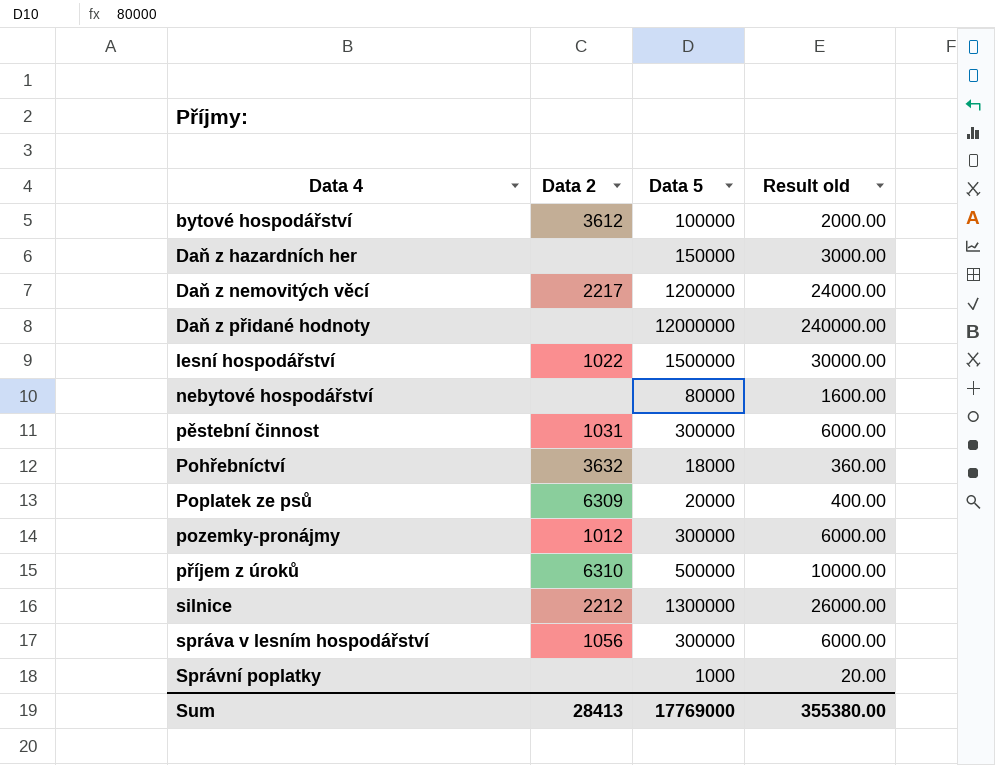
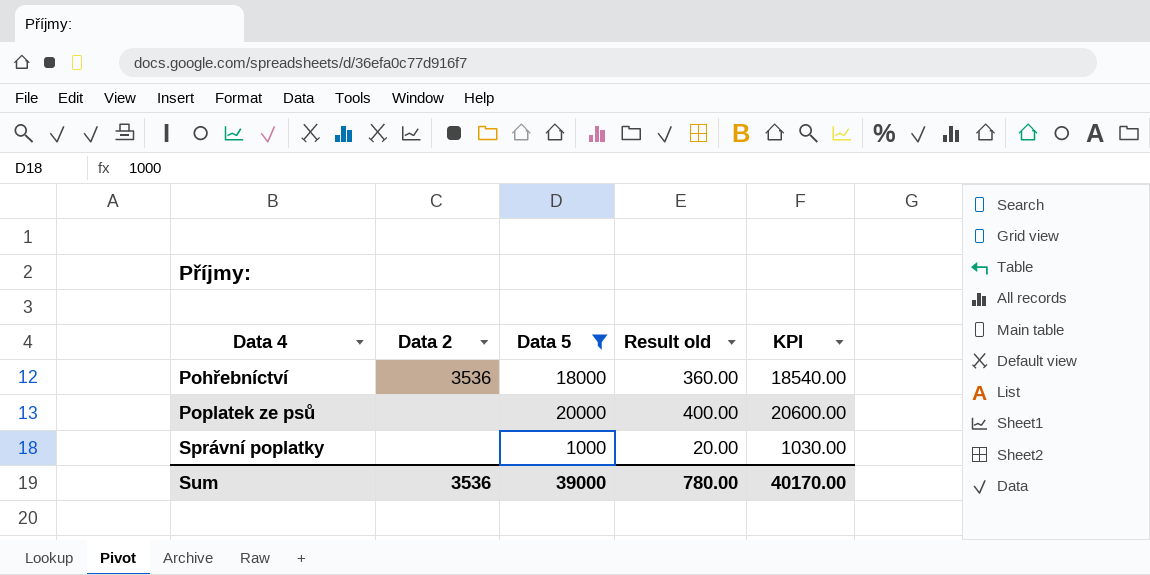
filter: none -> Data 5 <= 20000
column KPI | formula: none -> [Data 5] * 1.03
Pohřebníctví | Data 2: 3632 -> 3536
Poplatek ze psů | Data 2: 6309 -> none
Sum | Data 2: 28413 -> 3536
Sum | Data 5: 17769000 -> 39000
Sum | Result old: 355380.00 -> 780.00

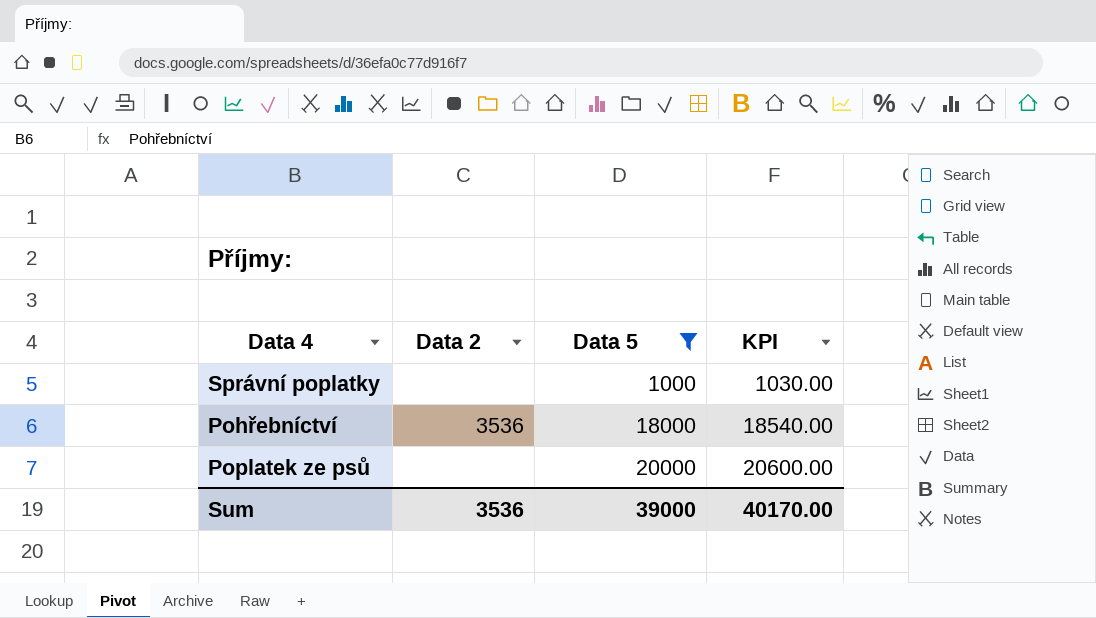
row order: Data 4 ascending -> Data 5 ascending
column Result old | formula: [Data 5] * 0.02 -> none

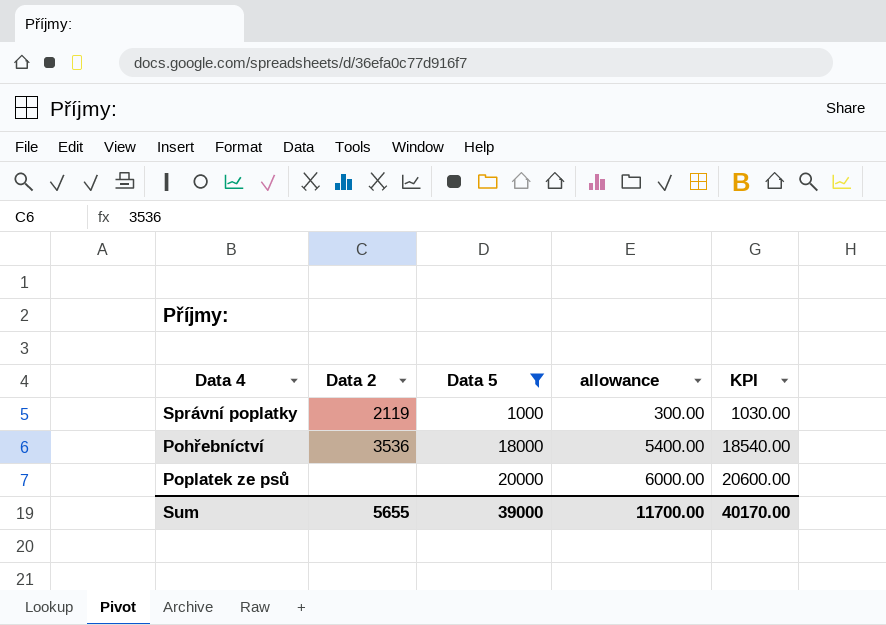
column allowance | formula: none -> [Data 5] * 0.3
Správní poplatky | Data 2: none -> 2119
Sum | Data 2: 3536 -> 5655

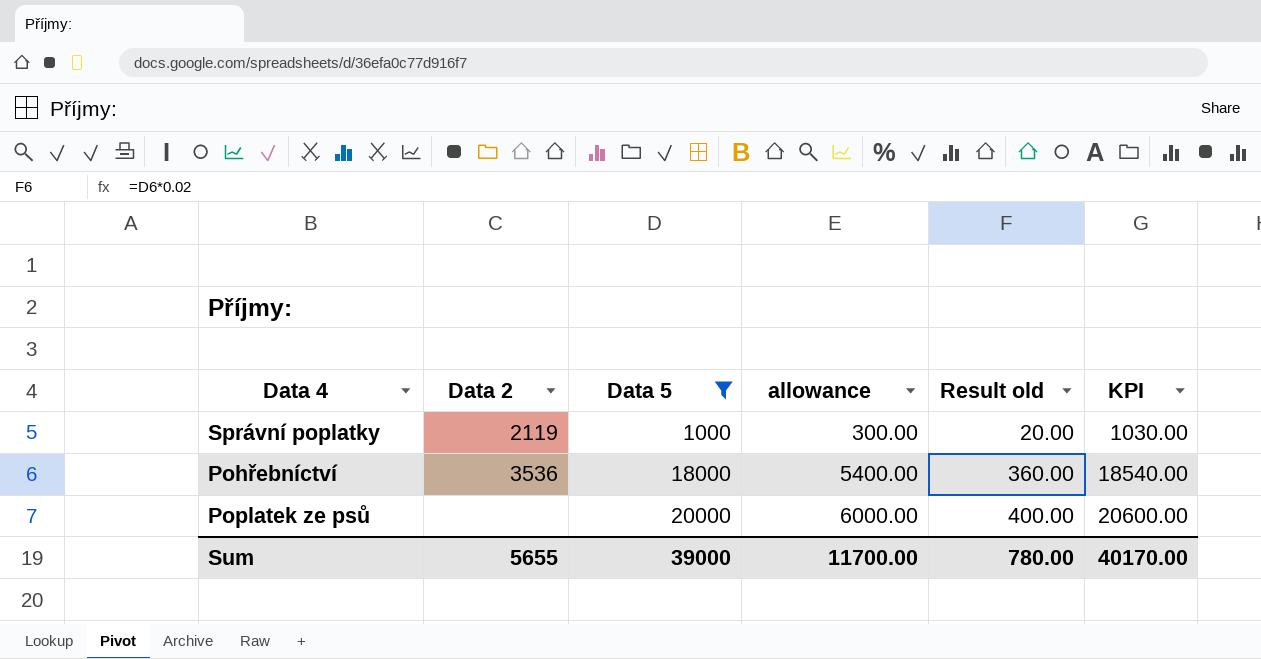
column Result old | formula: none -> [Data 5] * 0.02

